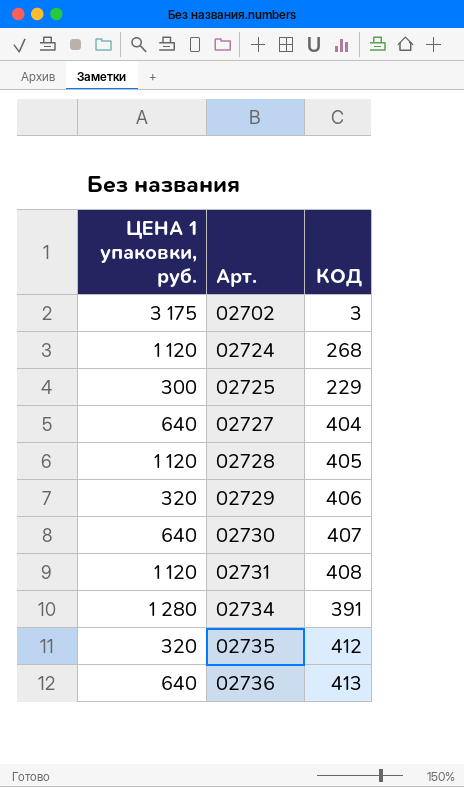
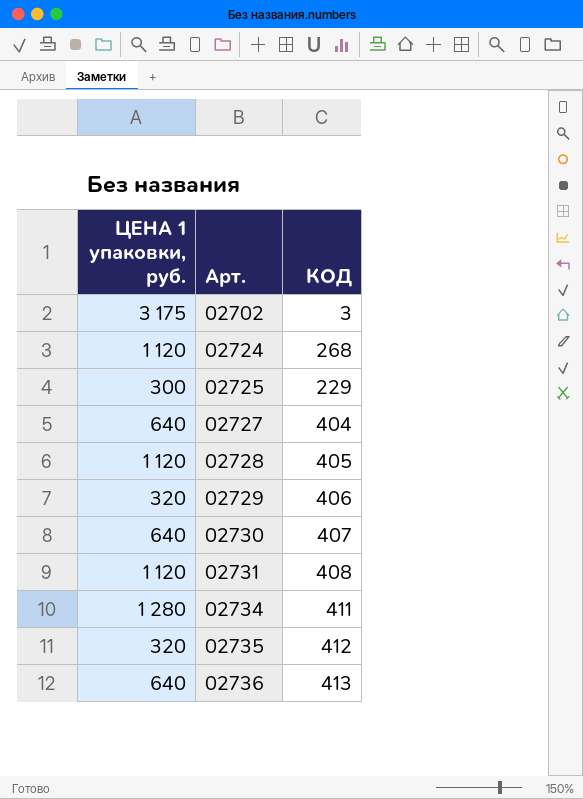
02734 | КОД: 391 -> 411

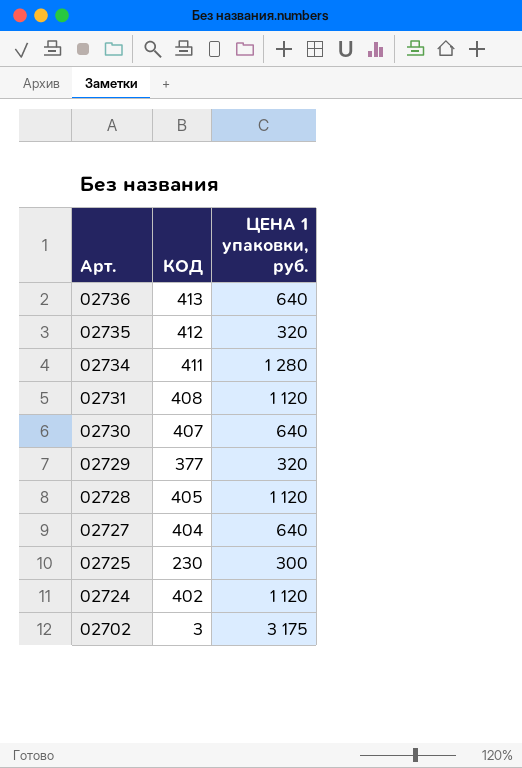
row order: Арт. ascending -> Арт. descending
column ЦЕНА 1 упаковки, руб. | position: 1 -> 3
02729 | КОД: 406 -> 377
02725 | КОД: 229 -> 230
02724 | КОД: 268 -> 402

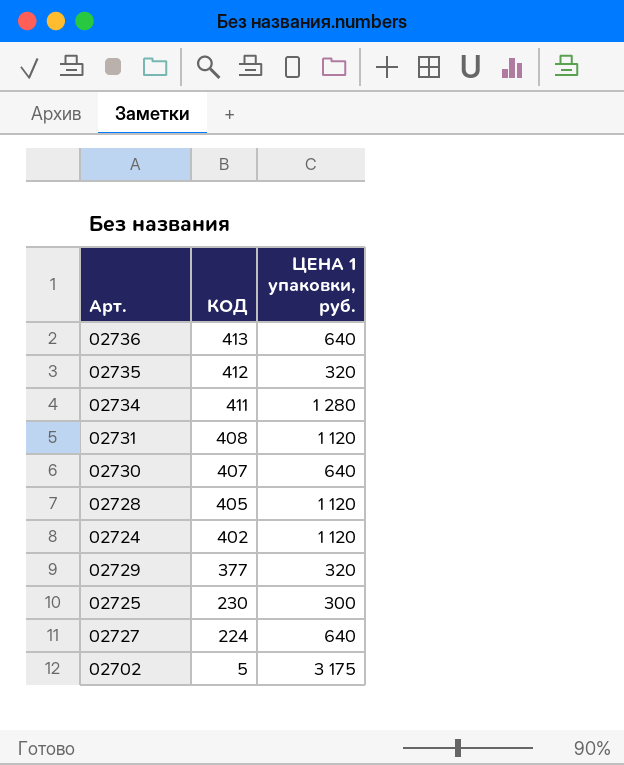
row order: Арт. descending -> КОД descending
02727 | КОД: 404 -> 224
02702 | КОД: 3 -> 5

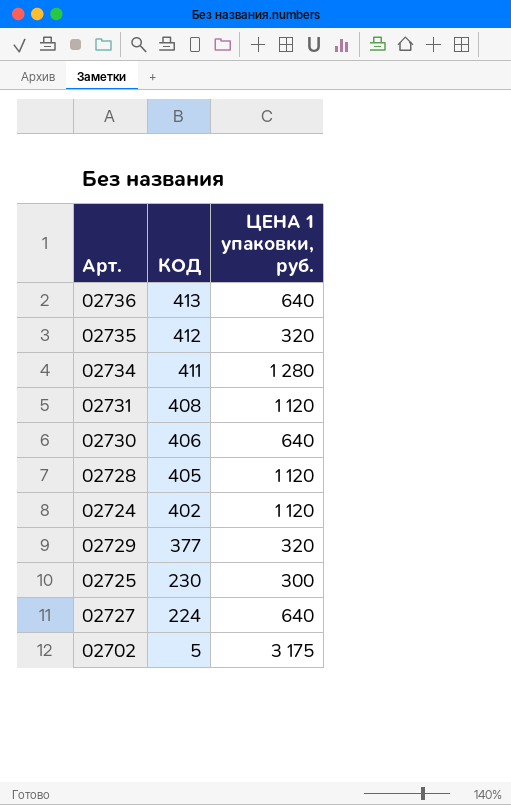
02730 | КОД: 407 -> 406

